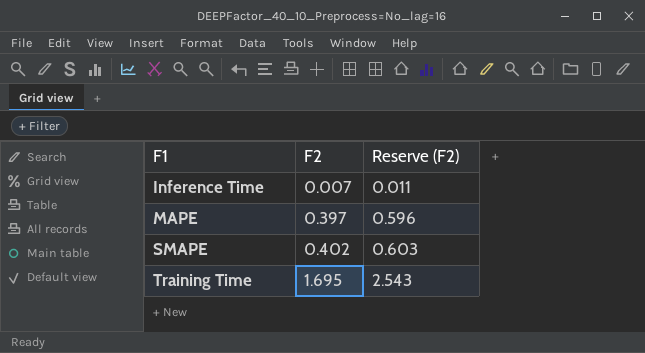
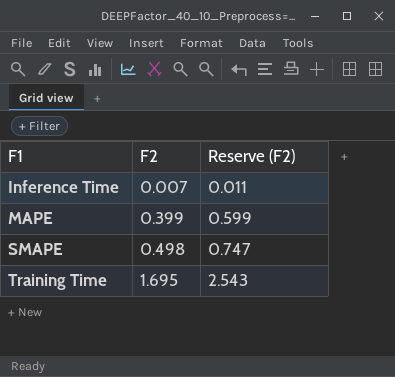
MAPE | F2: 0.397 -> 0.399
MAPE | Reserve (F2): 0.596 -> 0.599
SMAPE | F2: 0.402 -> 0.498
SMAPE | Reserve (F2): 0.603 -> 0.747

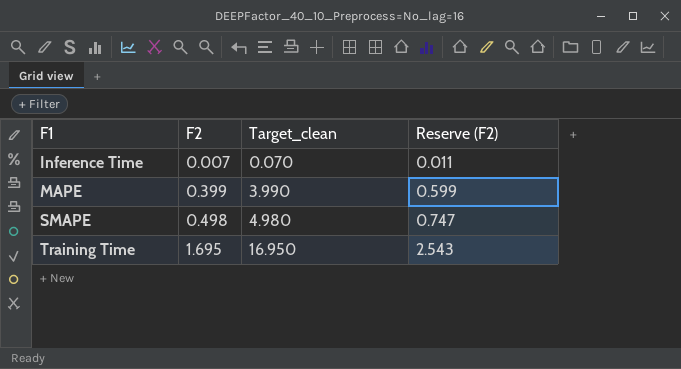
column Target_clean | formula: none -> [F2] * 10

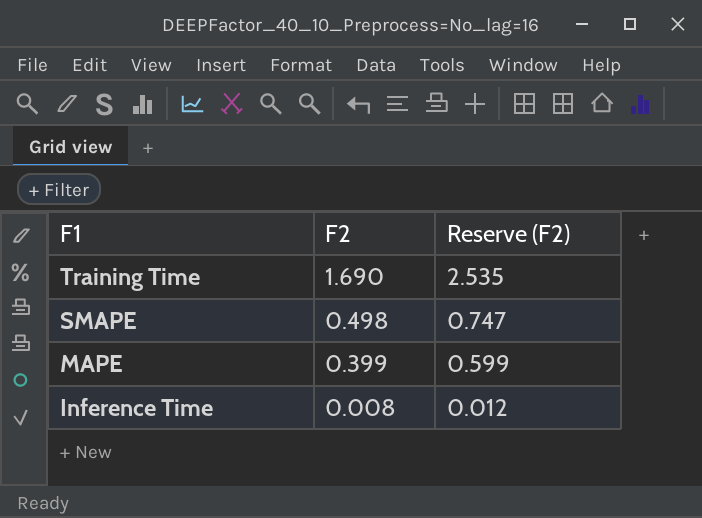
row order: F1 ascending -> F1 descending
column Target_clean | formula: [F2] * 10 -> none
Training Time | F2: 1.695 -> 1.690
Training Time | Reserve (F2): 2.543 -> 2.535
Inference Time | F2: 0.007 -> 0.008
Inference Time | Reserve (F2): 0.011 -> 0.012

